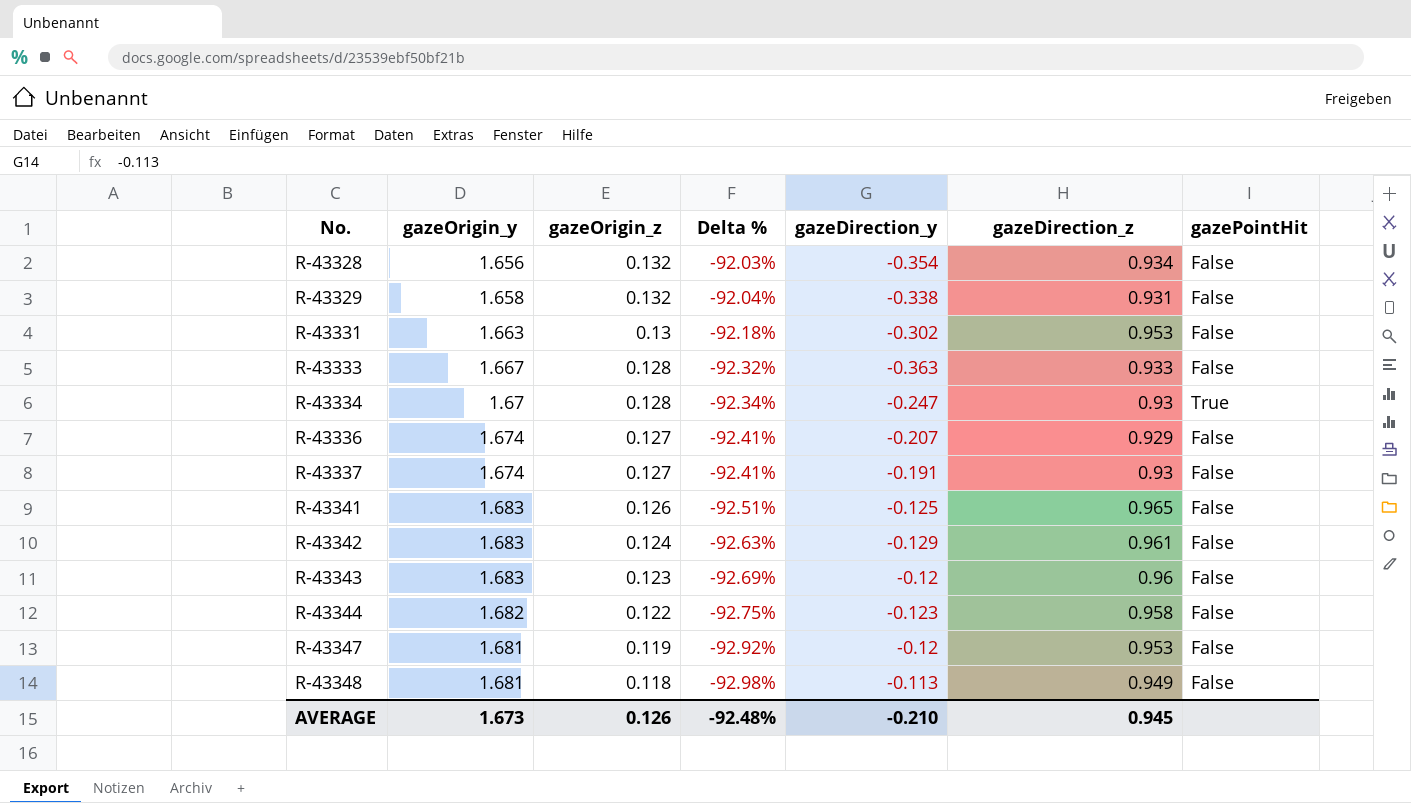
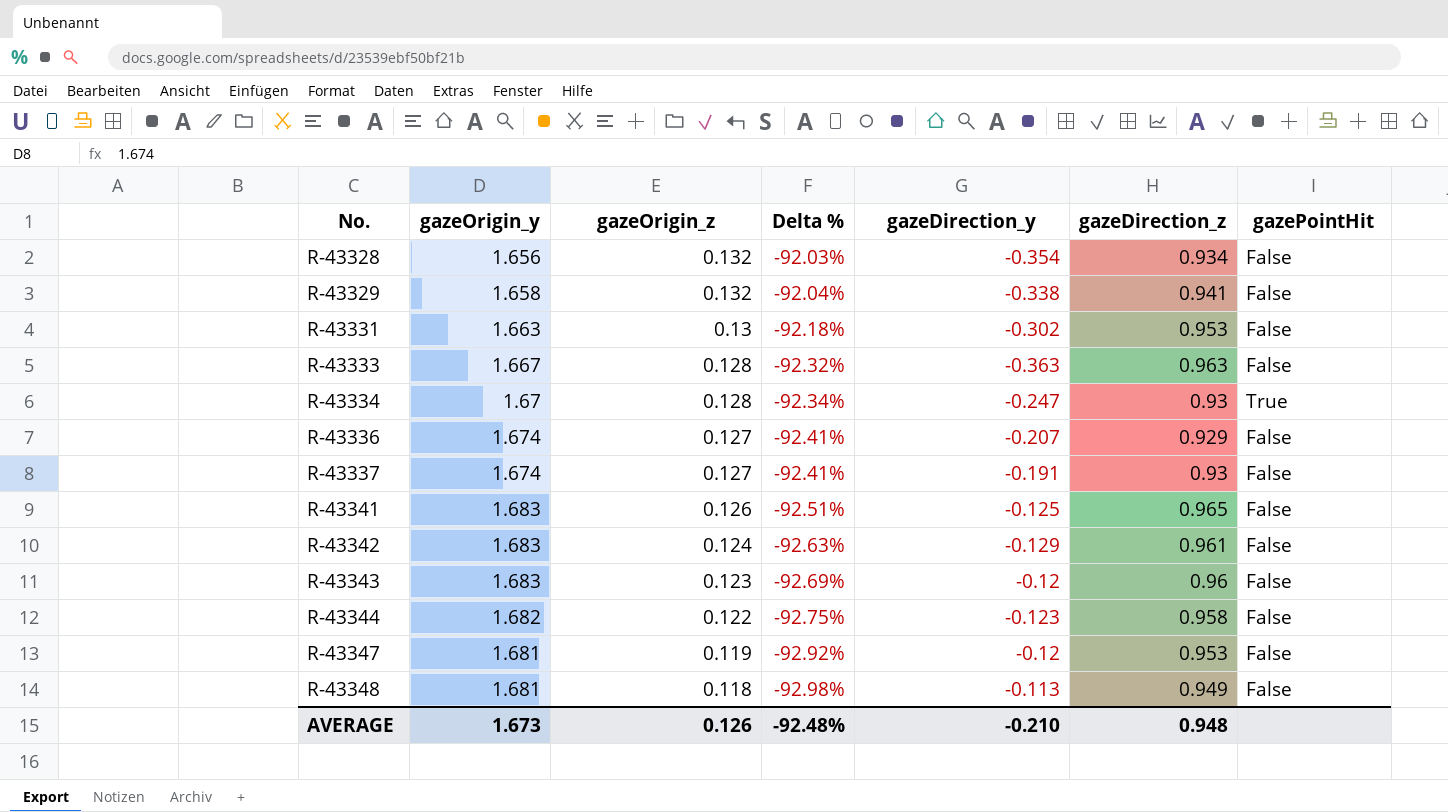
R-43329 | gazeDirection_z: 0.931 -> 0.941
R-43333 | gazeDirection_z: 0.933 -> 0.963
AVERAGE | gazeDirection_z: 0.945 -> 0.948

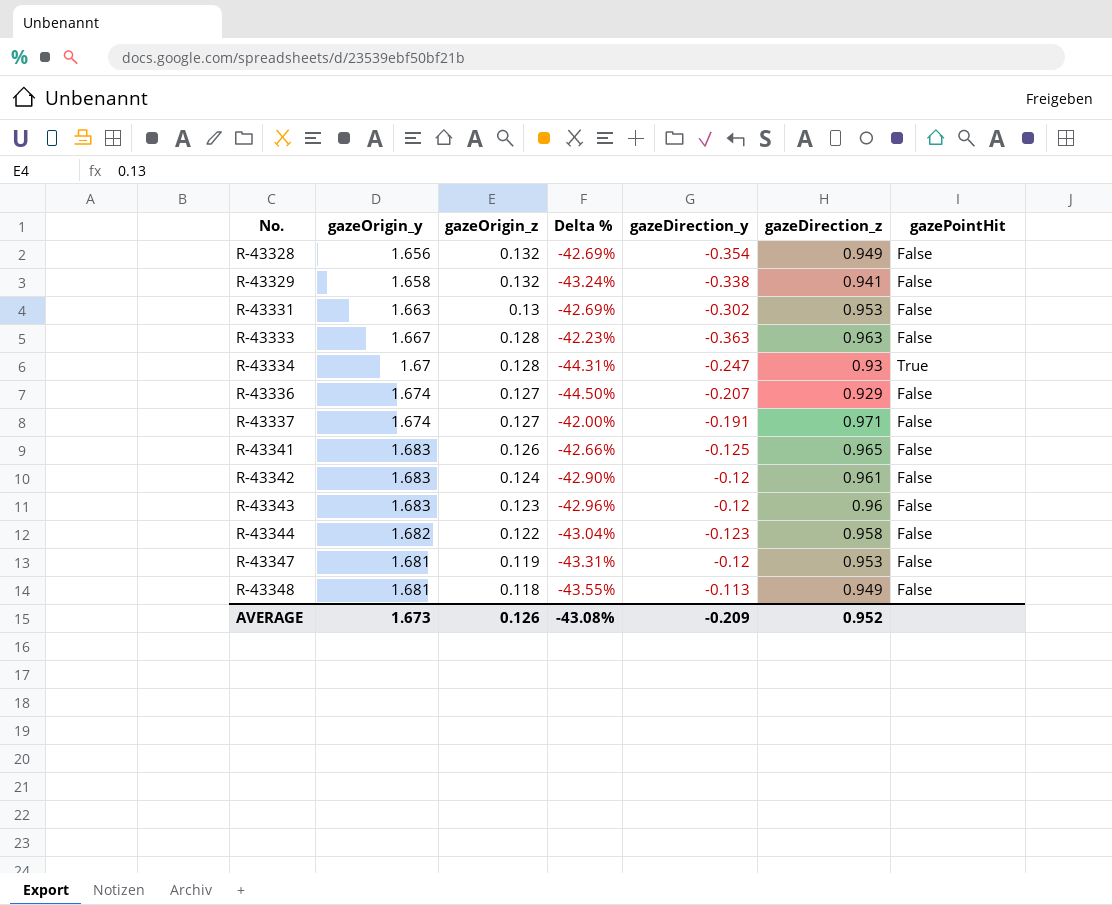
column Delta % | formula: ([gazeOrigin_z] - [gazeOrigin_y]) / [gazeOrigin_y] -> ([gazeDirection_z] - [gazeOrigin_y]) / [gazeOrigin_y]
R-43328 | gazeDirection_z: 0.934 -> 0.949
R-43337 | gazeDirection_z: 0.93 -> 0.971
R-43342 | gazeDirection_y: -0.129 -> -0.12
AVERAGE | Delta %: -92.48% -> -43.08%
AVERAGE | gazeDirection_y: -0.210 -> -0.209
AVERAGE | gazeDirection_z: 0.948 -> 0.952

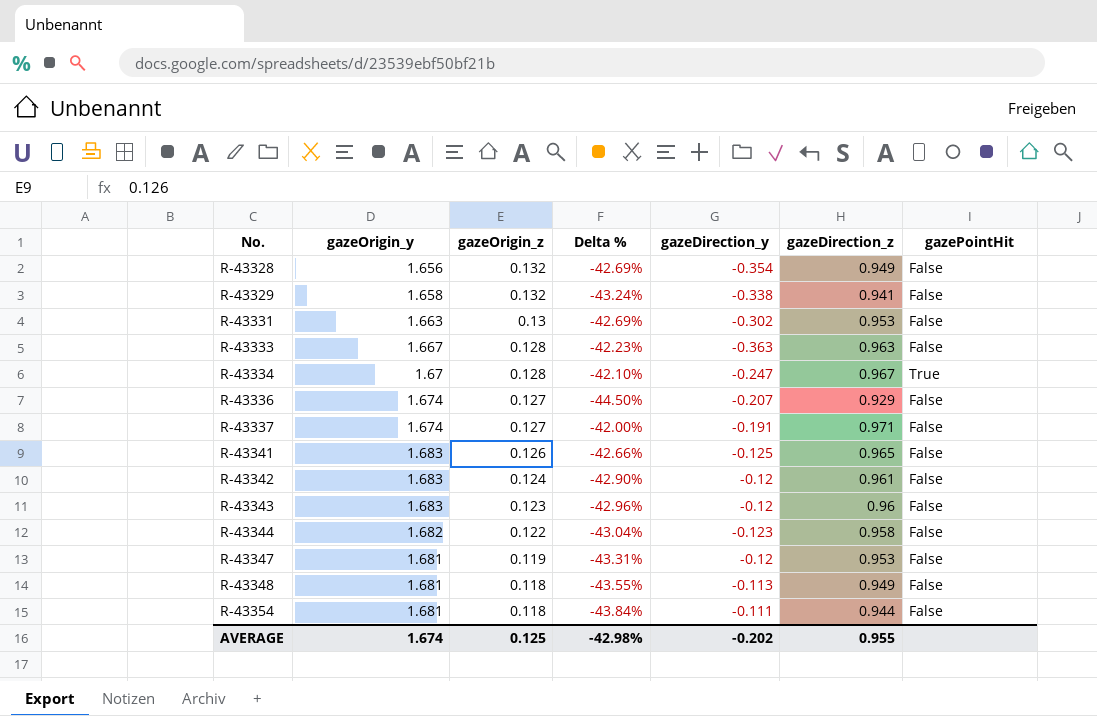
R-43334 | Delta %: -44.31% -> -42.10%
R-43334 | gazeDirection_z: 0.93 -> 0.967
row R-43354: none -> 1.681 | 0.118 | -43.84% | -0.111 | 0.944 | False
AVERAGE | gazeOrigin_y: 1.673 -> 1.674
AVERAGE | gazeOrigin_z: 0.126 -> 0.125
AVERAGE | Delta %: -43.08% -> -42.98%
AVERAGE | gazeDirection_y: -0.209 -> -0.202
AVERAGE | gazeDirection_z: 0.952 -> 0.955

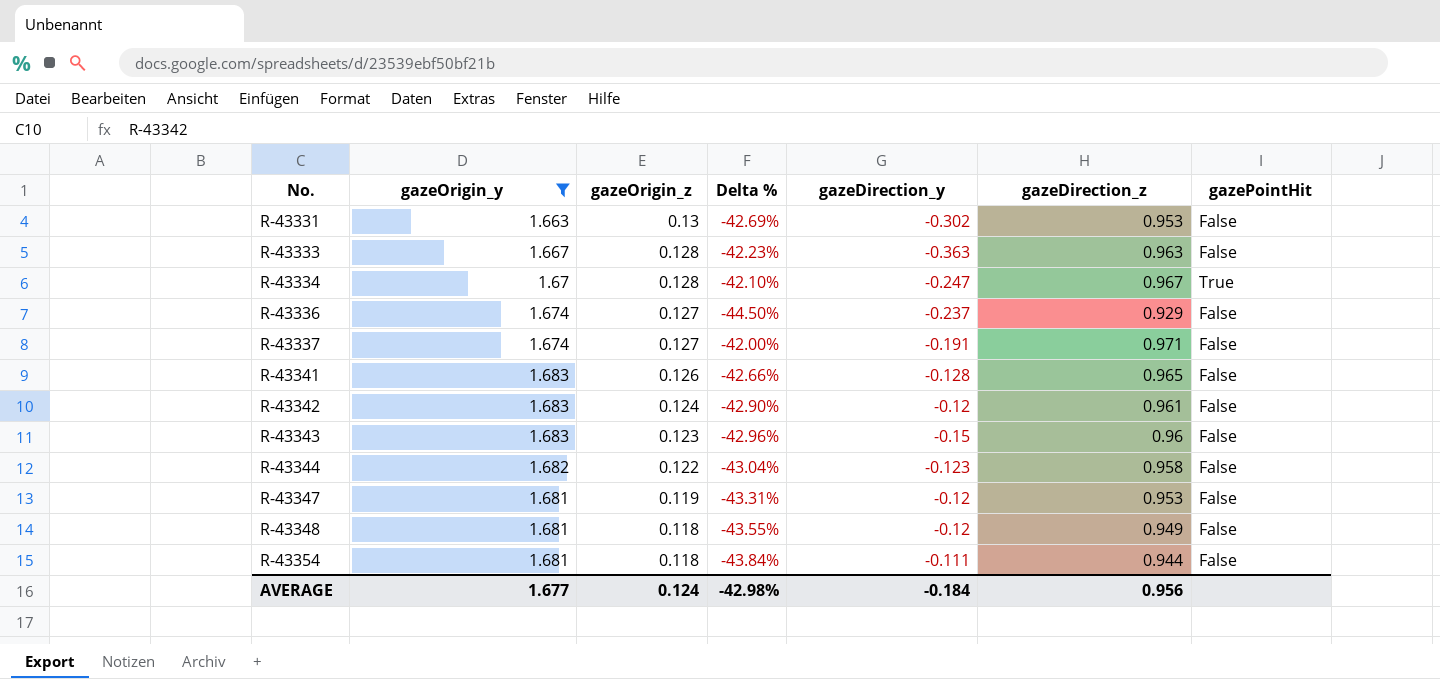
filter: none -> gazeOrigin_y >= 1.663
R-43336 | gazeDirection_y: -0.207 -> -0.237
R-43341 | gazeDirection_y: -0.125 -> -0.128
R-43343 | gazeDirection_y: -0.12 -> -0.15
R-43348 | gazeDirection_y: -0.113 -> -0.12
AVERAGE | gazeOrigin_y: 1.674 -> 1.677
AVERAGE | gazeOrigin_z: 0.125 -> 0.124
AVERAGE | gazeDirection_y: -0.202 -> -0.184
AVERAGE | gazeDirection_z: 0.955 -> 0.956

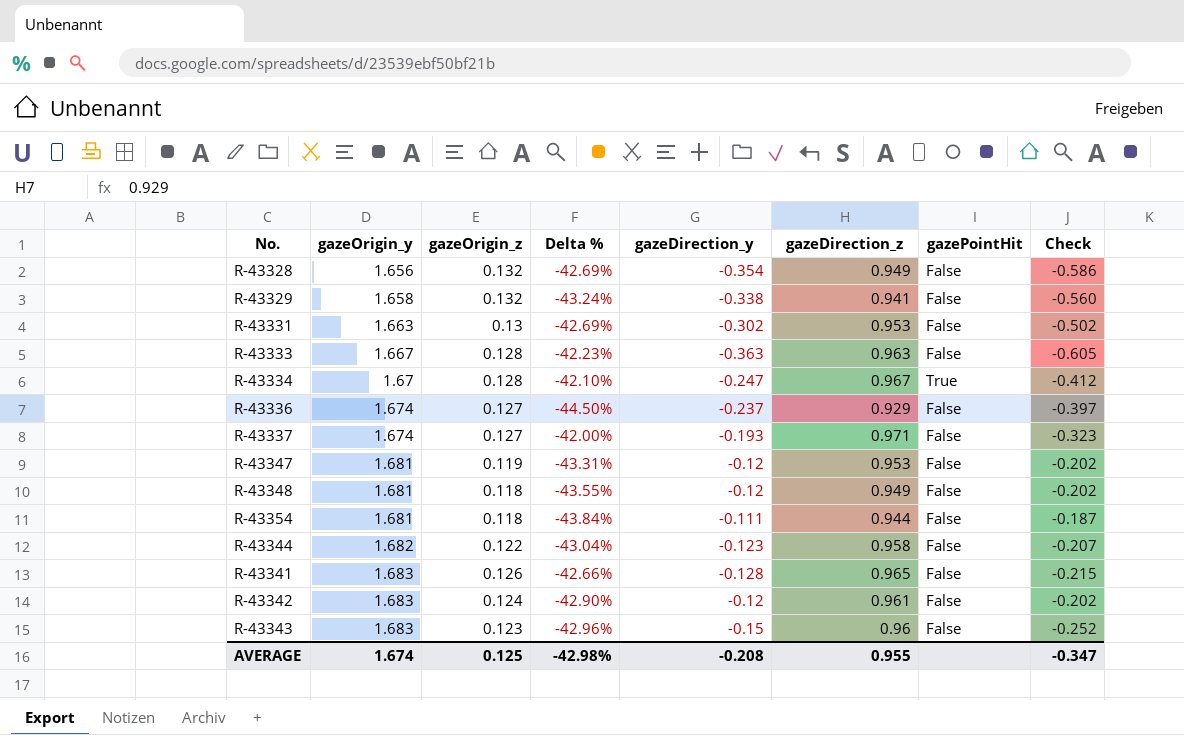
filter: gazeOrigin_y >= 1.663 -> none
row order: No. ascending -> gazeOrigin_y ascending
column Check | formula: none -> [gazeOrigin_y] * [gazeDirection_y]
R-43337 | gazeDirection_y: -0.191 -> -0.193
AVERAGE | gazeOrigin_y: 1.677 -> 1.674
AVERAGE | gazeOrigin_z: 0.124 -> 0.125
AVERAGE | gazeDirection_y: -0.184 -> -0.208
AVERAGE | gazeDirection_z: 0.956 -> 0.955

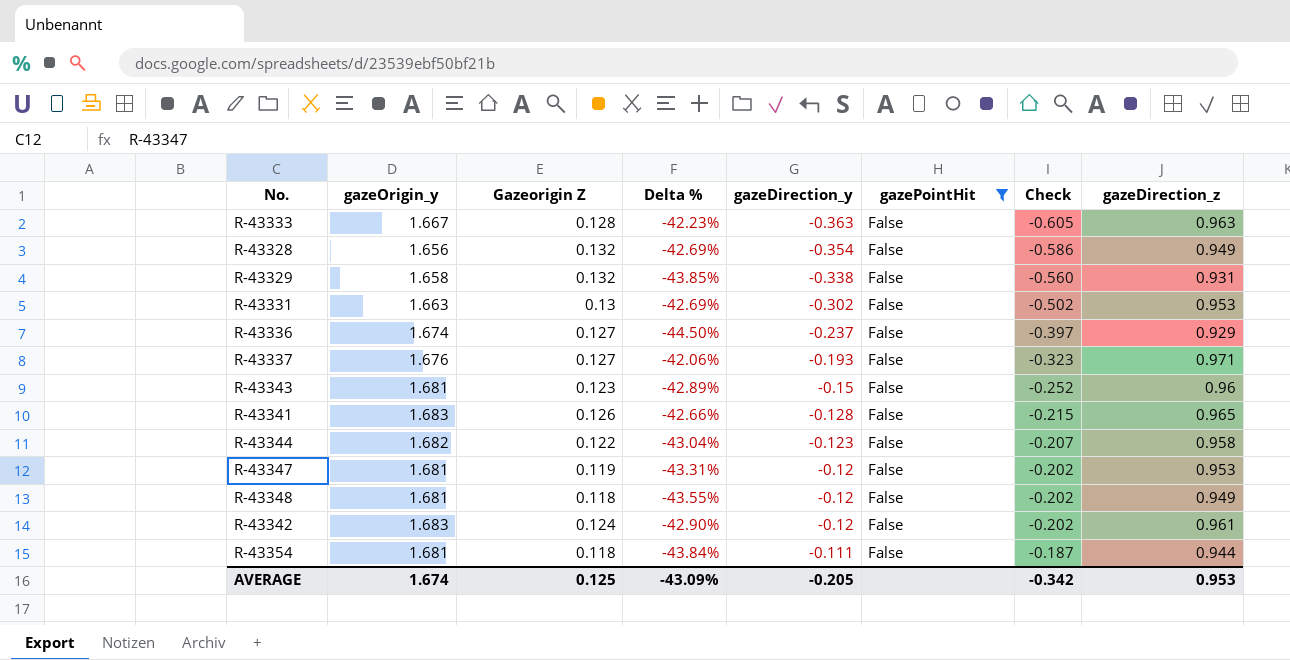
filter: none -> gazePointHit = False
row order: gazeOrigin_y ascending -> gazeDirection_y ascending
column name: gazeOrigin_z -> Gazeorigin Z
column gazeDirection_z | position: 6 -> 8
R-43329 | Delta %: -43.24% -> -43.85%
R-43329 | gazeDirection_z: 0.941 -> 0.931
R-43337 | gazeOrigin_y: 1.674 -> 1.676
R-43337 | Delta %: -42.00% -> -42.06%
R-43343 | gazeOrigin_y: 1.683 -> 1.681
R-43343 | Delta %: -42.96% -> -42.89%
AVERAGE | Delta %: -42.98% -> -43.09%
AVERAGE | gazeDirection_y: -0.208 -> -0.205
AVERAGE | Check: -0.347 -> -0.342
AVERAGE | gazeDirection_z: 0.955 -> 0.953

